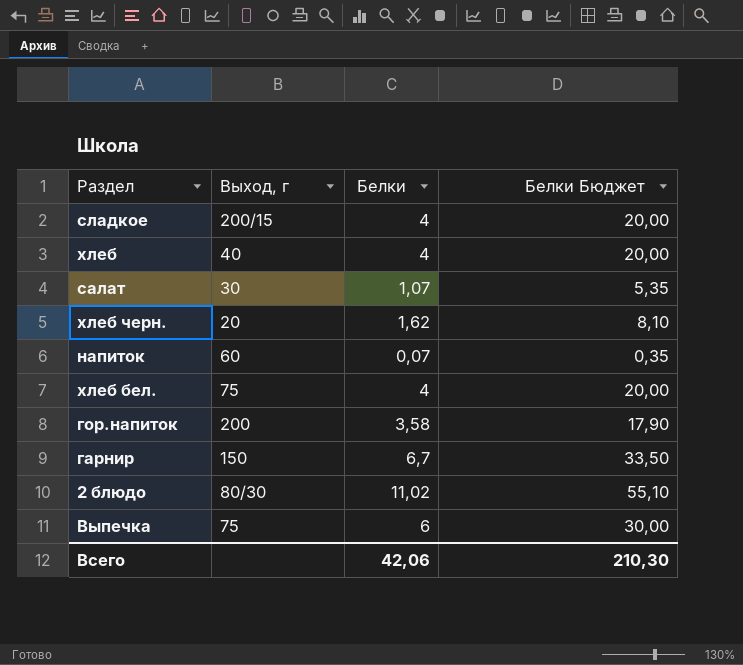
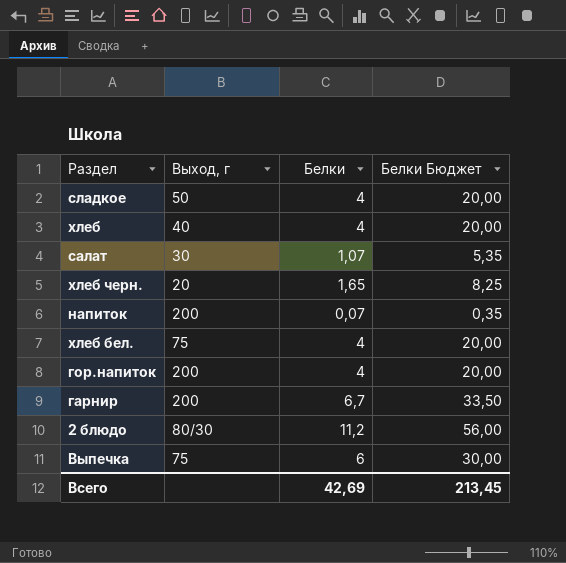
сладкое | Выход, г: 200/15 -> 50
хлеб черн. | Белки: 1,62 -> 1,65
хлеб черн. | Белки Бюджет: 8,10 -> 8,25
напиток | Выход, г: 60 -> 200
гор.напиток | Белки: 3,58 -> 4
гор.напиток | Белки Бюджет: 17,90 -> 20,00
гарнир | Выход, г: 150 -> 200
2 блюдо | Белки: 11,02 -> 11,2
2 блюдо | Белки Бюджет: 55,10 -> 56,00
Всего | Белки: 42,06 -> 42,69
Всего | Белки Бюджет: 210,30 -> 213,45

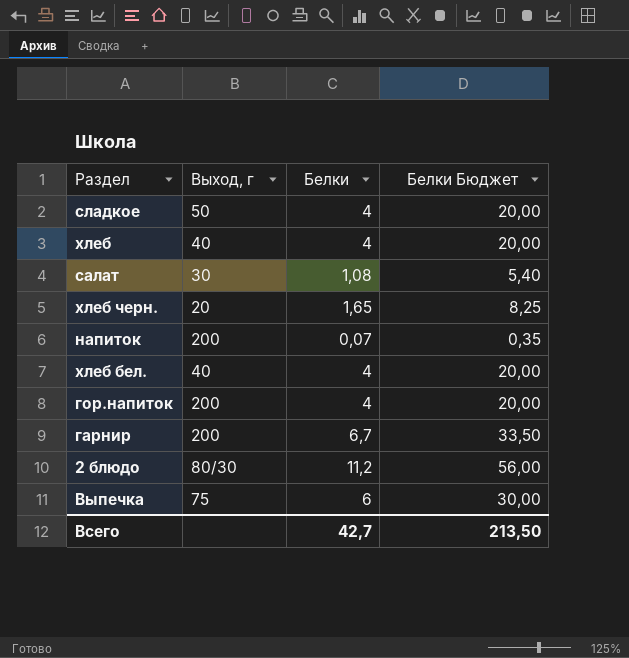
салат | Белки: 1,07 -> 1,08
салат | Белки Бюджет: 5,35 -> 5,40
хлеб бел. | Выход, г: 75 -> 40
Всего | Белки: 42,69 -> 42,7
Всего | Белки Бюджет: 213,45 -> 213,50

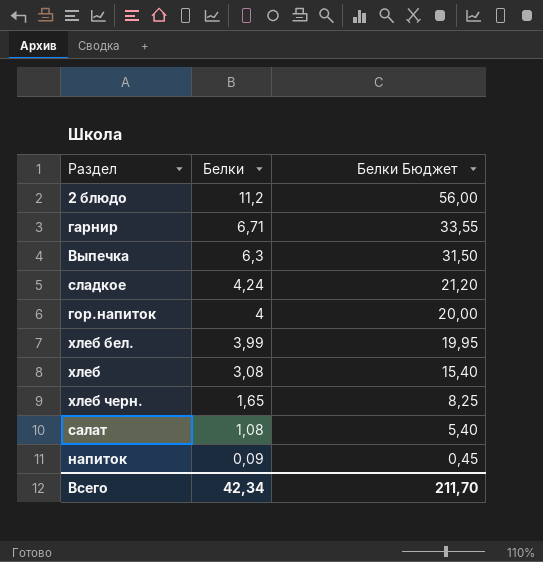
row order: none -> Белки descending
column Выход, г | position: 2 -> none
гарнир | Белки: 6,7 -> 6,71
гарнир | Белки Бюджет: 33,50 -> 33,55
Выпечка | Белки: 6 -> 6,3
Выпечка | Белки Бюджет: 30,00 -> 31,50
сладкое | Белки: 4 -> 4,24
сладкое | Белки Бюджет: 20,00 -> 21,20
хлеб бел. | Белки: 4 -> 3,99
хлеб бел. | Белки Бюджет: 20,00 -> 19,95
хлеб | Белки: 4 -> 3,08
хлеб | Белки Бюджет: 20,00 -> 15,40
напиток | Белки: 0,07 -> 0,09
напиток | Белки Бюджет: 0,35 -> 0,45
Всего | Белки: 42,7 -> 42,34
Всего | Белки Бюджет: 213,50 -> 211,70

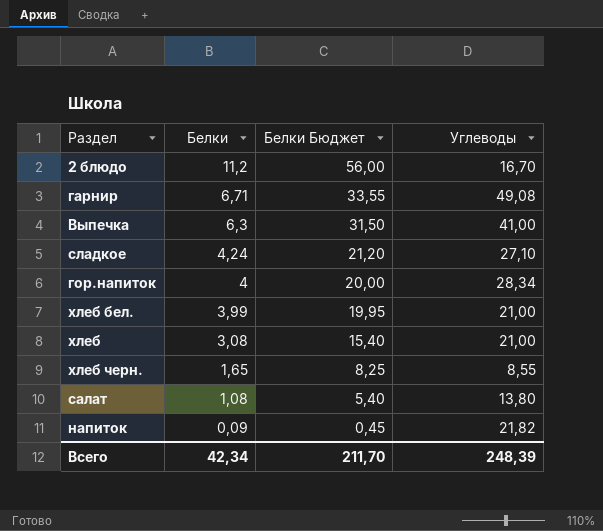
column Углеводы | position: none -> 4

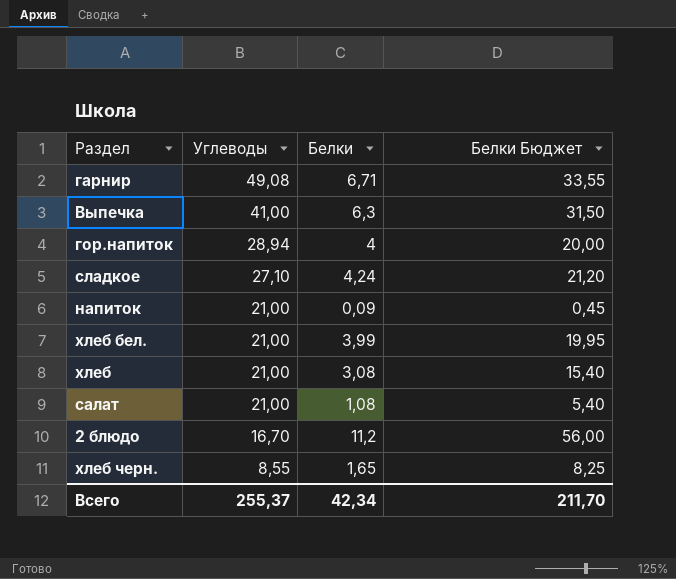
row order: Белки descending -> Углеводы descending
column Углеводы | position: 4 -> 2
гор.напиток | Углеводы: 28,34 -> 28,94
напиток | Углеводы: 21,82 -> 21,00
салат | Углеводы: 13,80 -> 21,00
Всего | Углеводы: 248,39 -> 255,37

